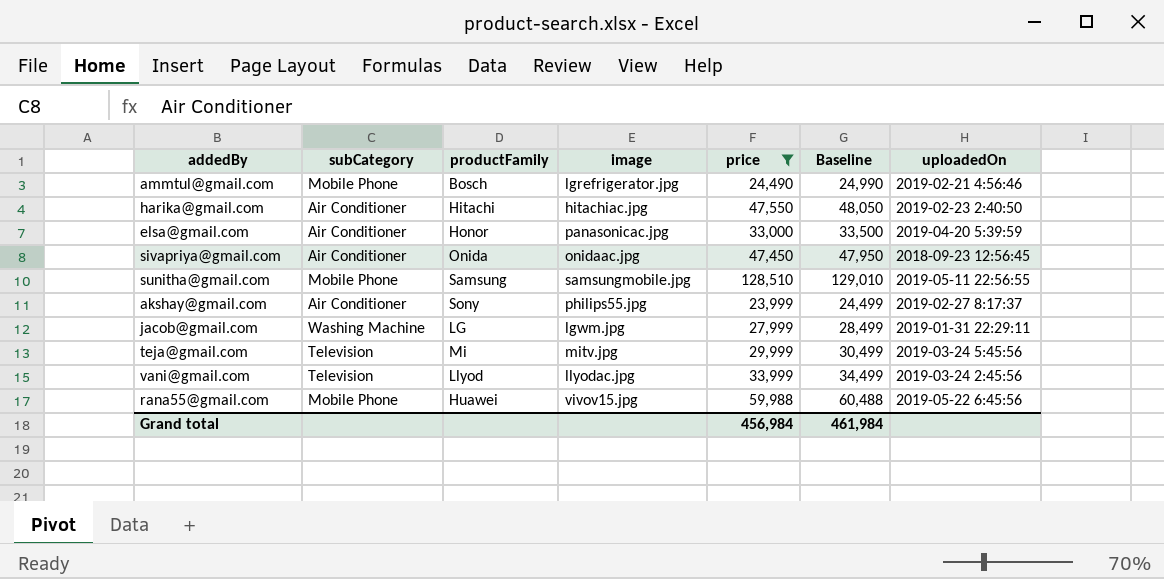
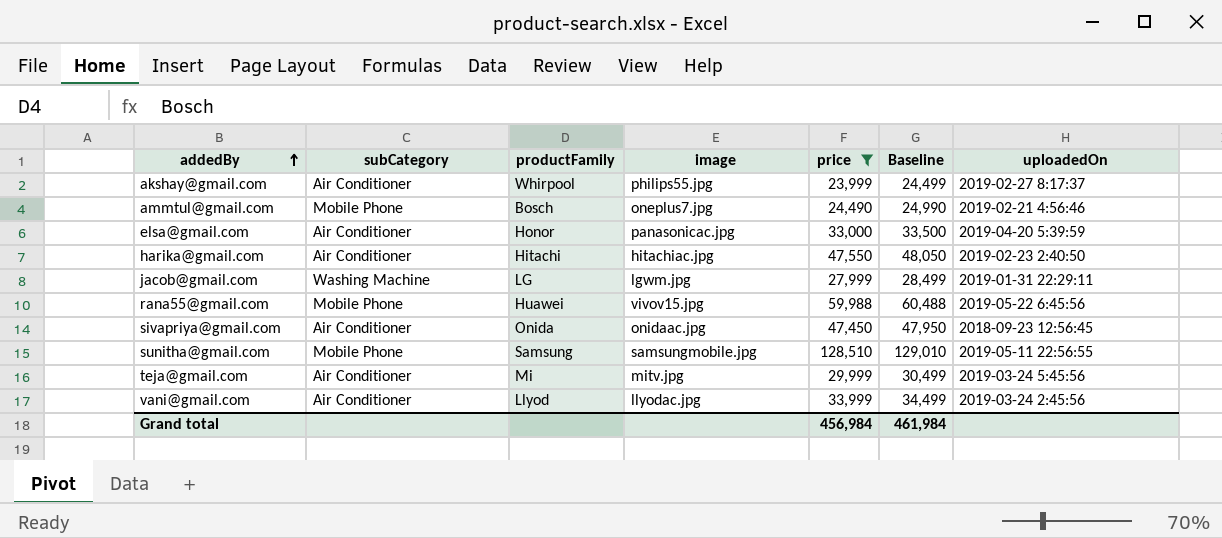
row order: none -> addedBy ascending
akshay@gmail.com | productFamily: Sony -> Whirpool
ammtul@gmail.com | image: lgrefrigerator.jpg -> oneplus7.jpg
teja@gmail.com | subCategory: Television -> Air Conditioner
vani@gmail.com | subCategory: Television -> Air Conditioner

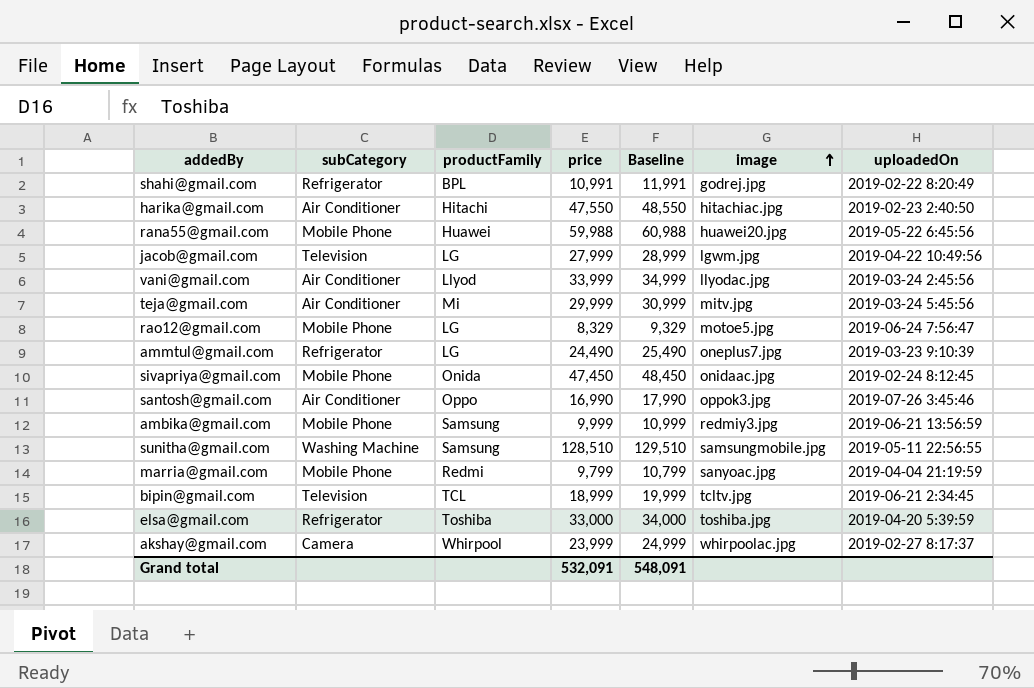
filter: price >= 23,999 -> none
row order: addedBy ascending -> image ascending
column Baseline | formula: [price] + 500 -> [price] + 1000
column image | position: 4 -> 6
rana55@gmail.com | image: vivov15.jpg -> huawei20.jpg
jacob@gmail.com | subCategory: Washing Machine -> Television
jacob@gmail.com | uploadedOn: 2019-01-31 22:29:11 -> 2019-04-22 10:49:56
ammtul@gmail.com | subCategory: Mobile Phone -> Refrigerator
ammtul@gmail.com | productFamily: Bosch -> LG
ammtul@gmail.com | uploadedOn: 2019-02-21 4:56:46 -> 2019-03-23 9:10:39
sivapriya@gmail.com | subCategory: Air Conditioner -> Mobile Phone
sivapriya@gmail.com | uploadedOn: 2018-09-23 12:56:45 -> 2019-02-24 8:12:45
sunitha@gmail.com | subCategory: Mobile Phone -> Washing Machine
elsa@gmail.com | subCategory: Air Conditioner -> Refrigerator
elsa@gmail.com | productFamily: Honor -> Toshiba
elsa@gmail.com | image: panasonicac.jpg -> toshiba.jpg
akshay@gmail.com | subCategory: Air Conditioner -> Camera
akshay@gmail.com | image: philips55.jpg -> whirpoolac.jpg
Grand total | price: 456,984 -> 532,091
Grand total | Baseline: 461,984 -> 548,091

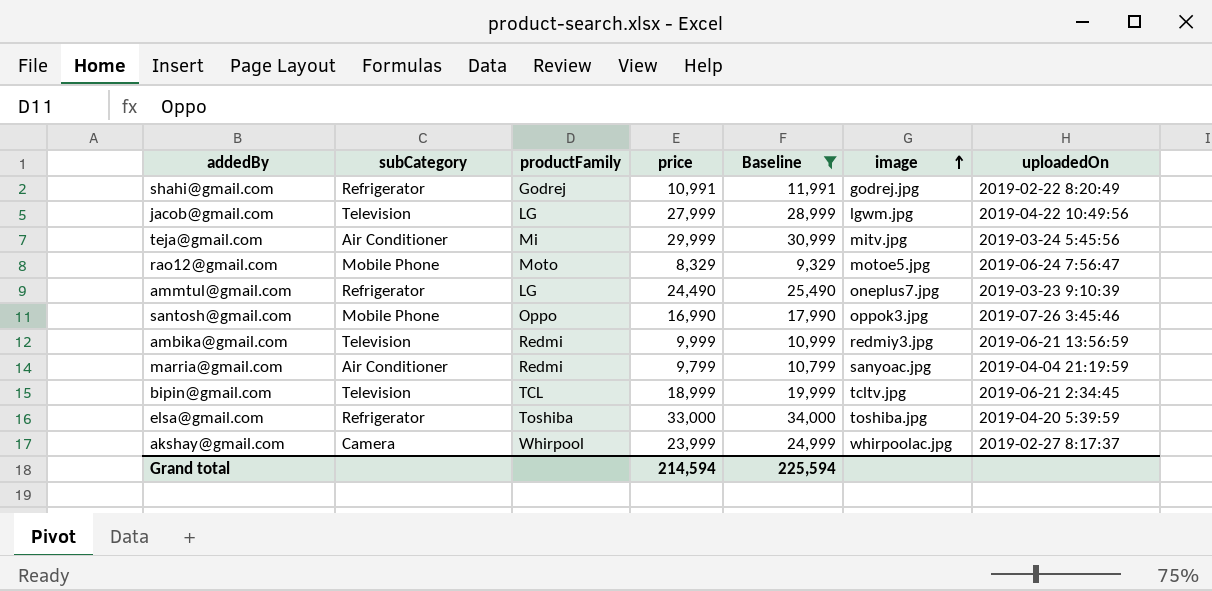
filter: none -> Baseline <= 34,000
shahi@gmail.com | productFamily: BPL -> Godrej
rao12@gmail.com | productFamily: LG -> Moto
santosh@gmail.com | subCategory: Air Conditioner -> Mobile Phone
ambika@gmail.com | subCategory: Mobile Phone -> Television
ambika@gmail.com | productFamily: Samsung -> Redmi
marria@gmail.com | subCategory: Mobile Phone -> Air Conditioner
Grand total | price: 532,091 -> 214,594
Grand total | Baseline: 548,091 -> 225,594

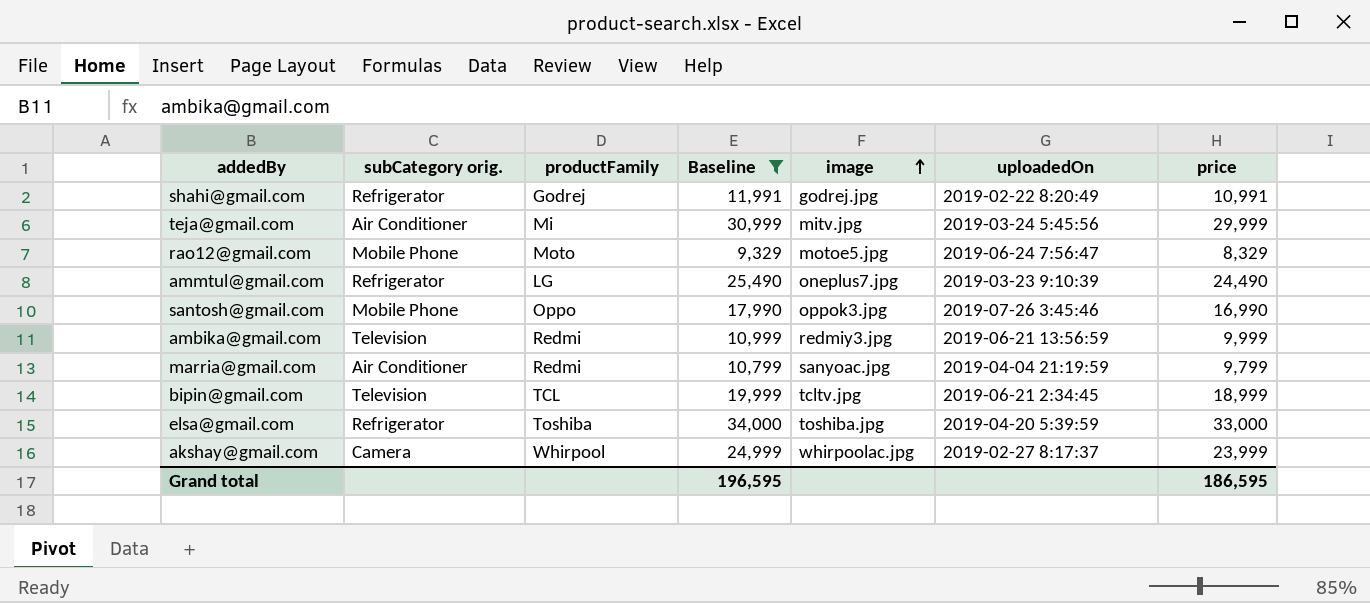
column name: subCategory -> subCategory orig.
column price | position: 4 -> 7
row jacob@gmail.com: Television | LG | 27,999 | 28,999 | lgwm.jpg | 2019-04-22 10:49:56 -> none
Grand total | Baseline: 225,594 -> 196,595
Grand total | price: 214,594 -> 186,595

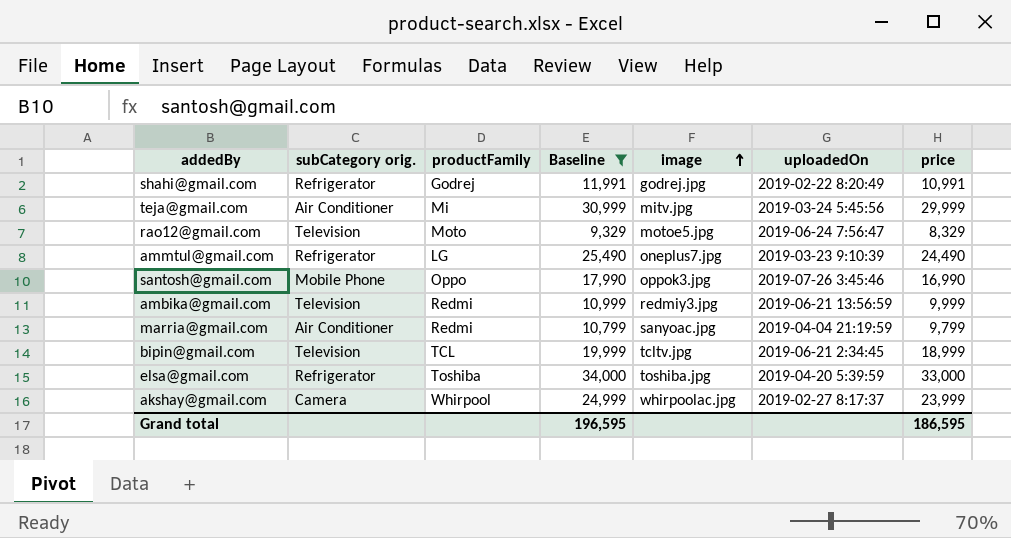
rao12@gmail.com | subCategory orig.: Mobile Phone -> Television

